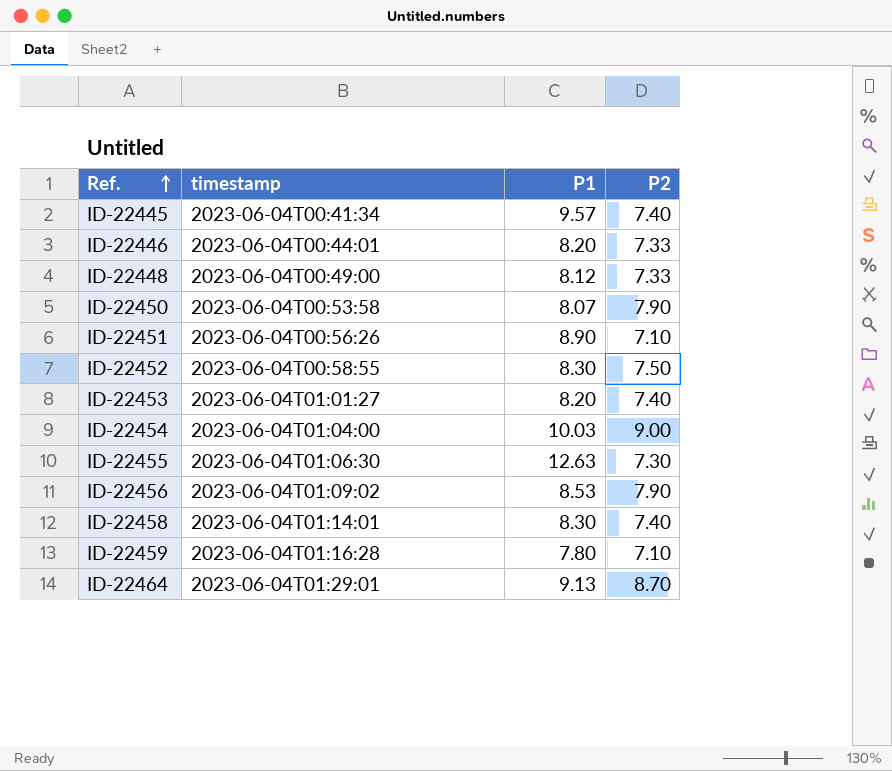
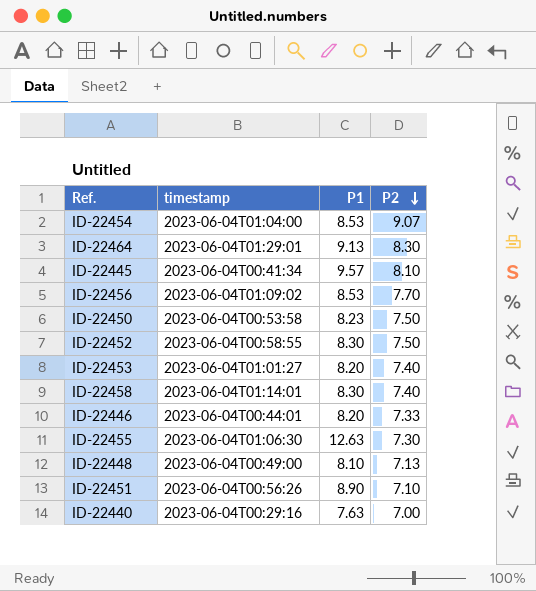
row order: Ref. ascending -> P2 descending
row ID-22459: 2023-06-04T01:16:28 | 7.80 | 7.10 -> none
ID-22454 | P1: 10.03 -> 8.53
ID-22454 | P2: 9.00 -> 9.07
ID-22464 | P2: 8.70 -> 8.30
ID-22445 | P2: 7.40 -> 8.10
ID-22456 | P2: 7.90 -> 7.70
ID-22450 | P1: 8.07 -> 8.23
ID-22450 | P2: 7.90 -> 7.50
ID-22448 | P1: 8.12 -> 8.10
ID-22448 | P2: 7.33 -> 7.13
row ID-22440: none -> 2023-06-04T00:29:16 | 7.63 | 7.00

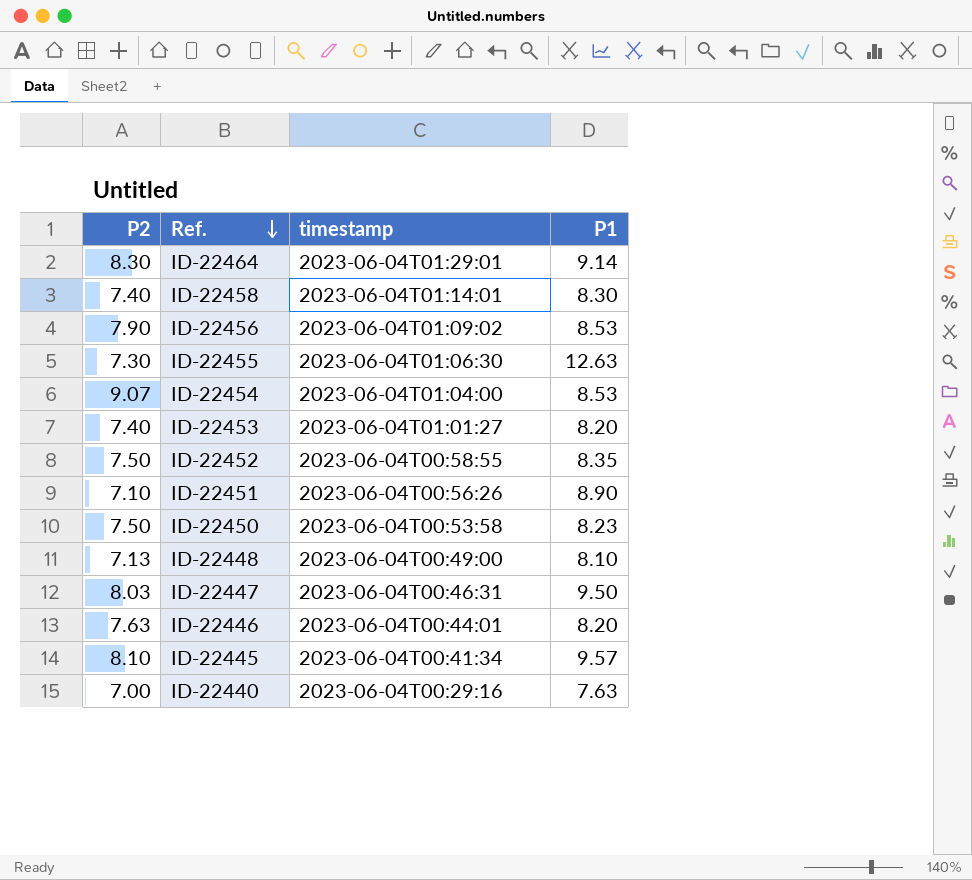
row order: P2 descending -> Ref. descending
column P2 | position: 4 -> 1
ID-22464 | P1: 9.13 -> 9.14
ID-22456 | P2: 7.70 -> 7.90
ID-22452 | P1: 8.30 -> 8.35
row ID-22447: none -> 8.03 | 2023-06-04T00:46:31 | 9.50
ID-22446 | P2: 7.33 -> 7.63

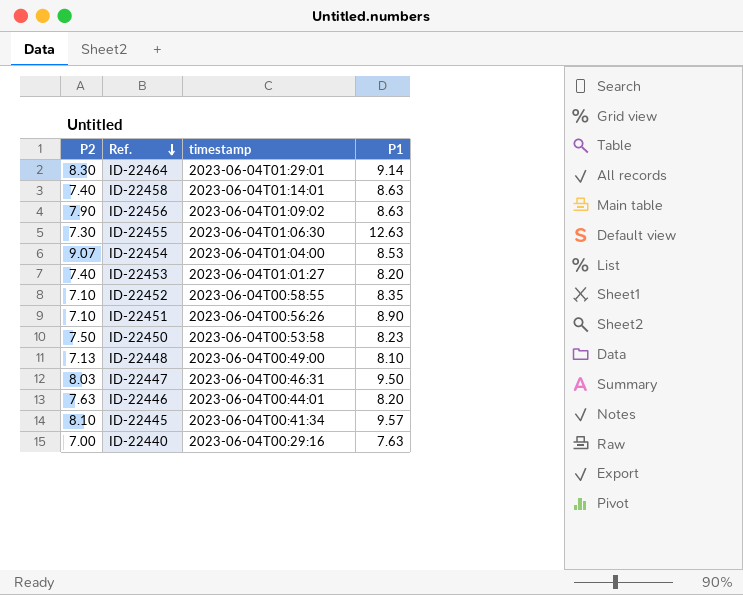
ID-22458 | P1: 8.30 -> 8.63
ID-22456 | P1: 8.53 -> 8.63
ID-22452 | P2: 7.50 -> 7.10

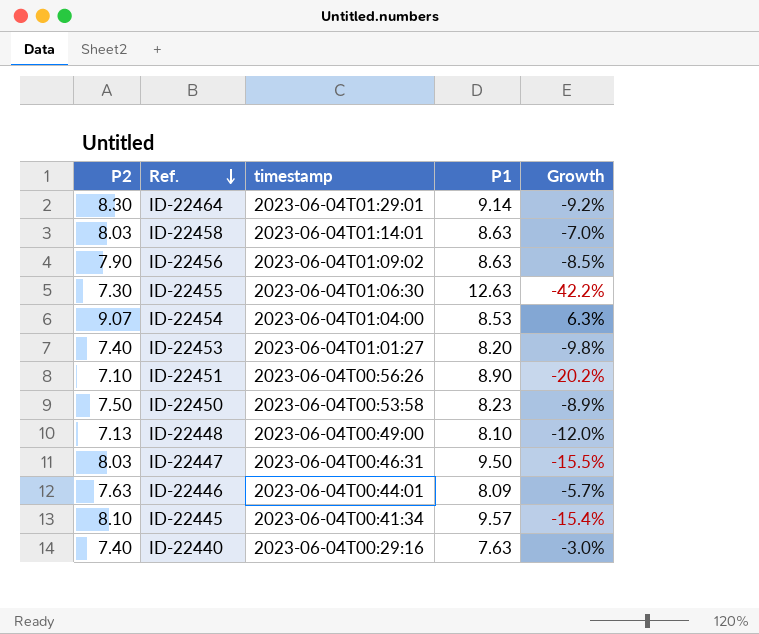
column Growth | formula: none -> ([P2] - [P1]) / [P1]
row ID-22452: 7.10 | 2023-06-04T00:58:55 | 8.35 -> none
ID-22458 | P2: 7.40 -> 8.03
ID-22446 | P1: 8.20 -> 8.09
ID-22440 | P2: 7.00 -> 7.40

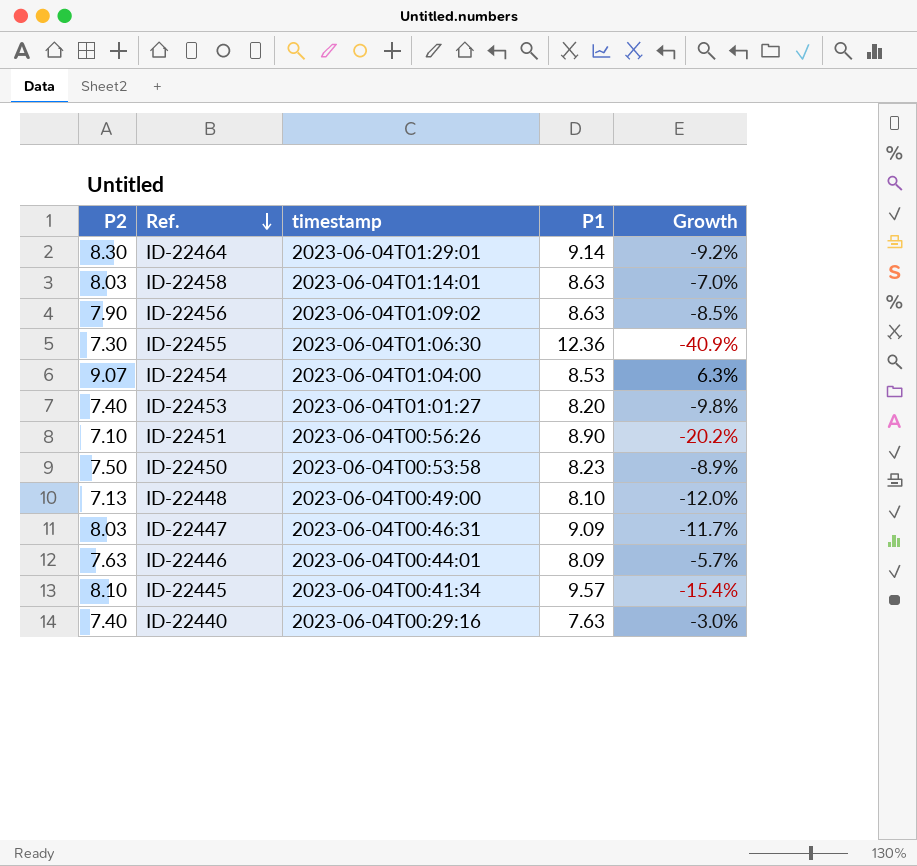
ID-22455 | P1: 12.63 -> 12.36
ID-22455 | Growth: -42.2% -> -40.9%
ID-22447 | P1: 9.50 -> 9.09
ID-22447 | Growth: -15.5% -> -11.7%

